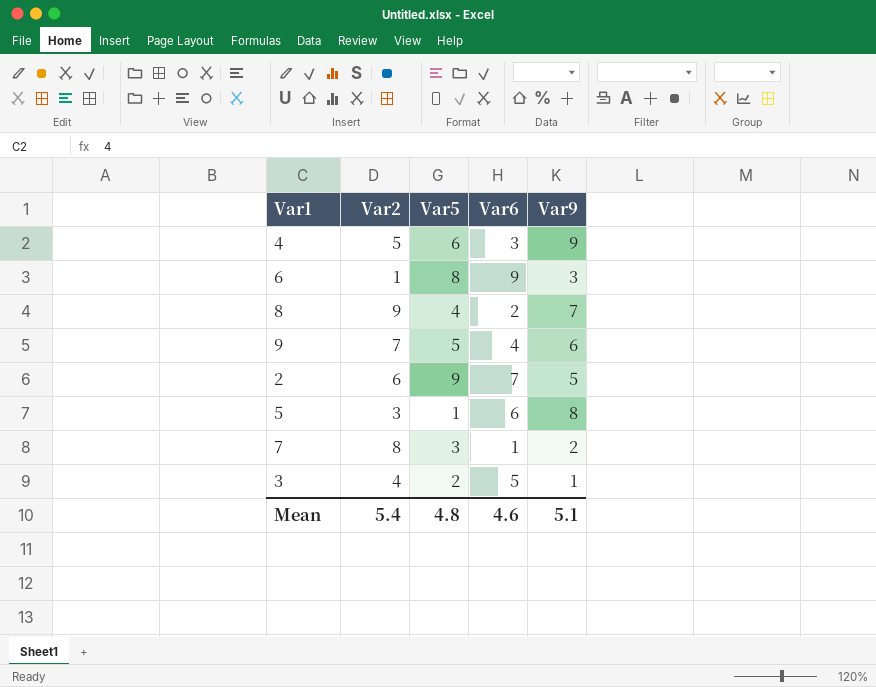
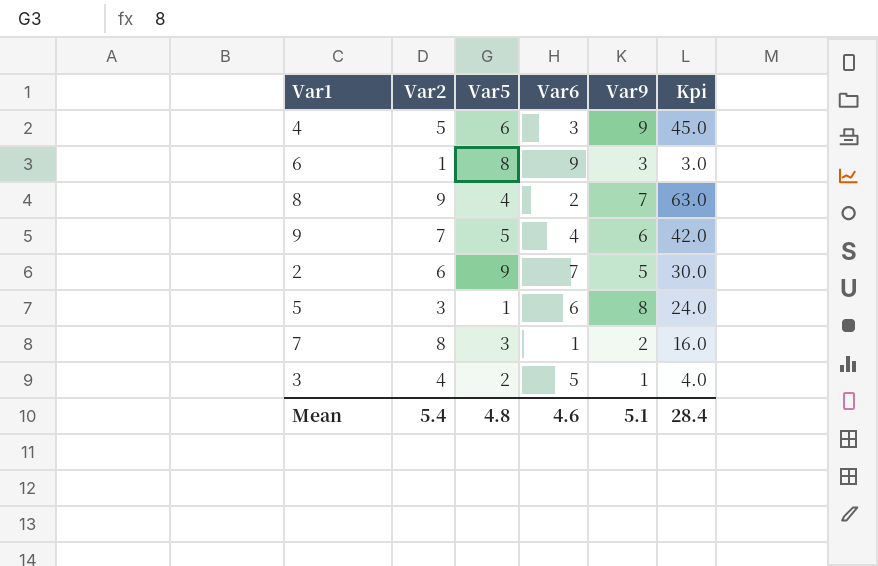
column Kpi | formula: none -> [Var2] * [Var9]

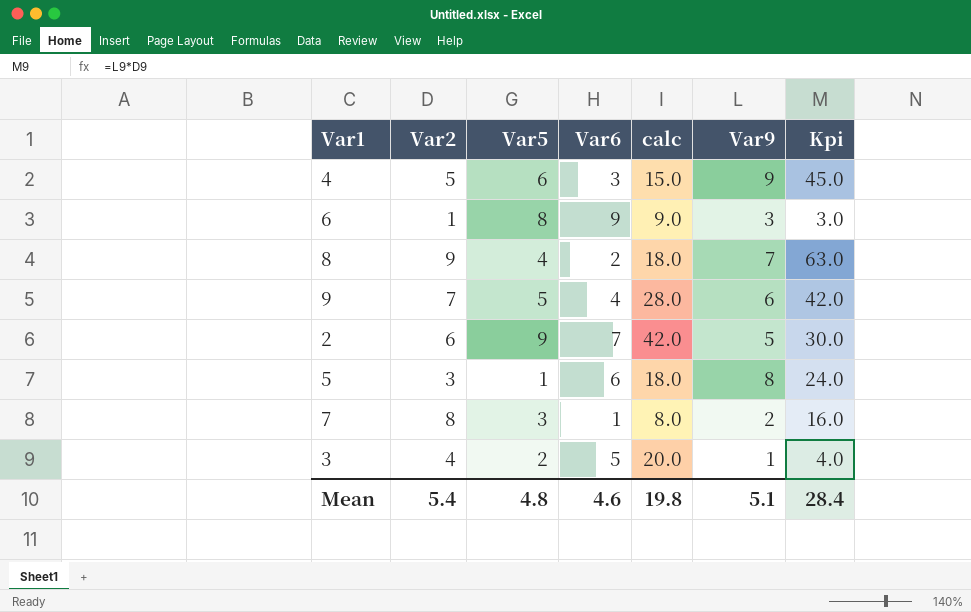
column calc | formula: none -> [Var2] * [Var6]

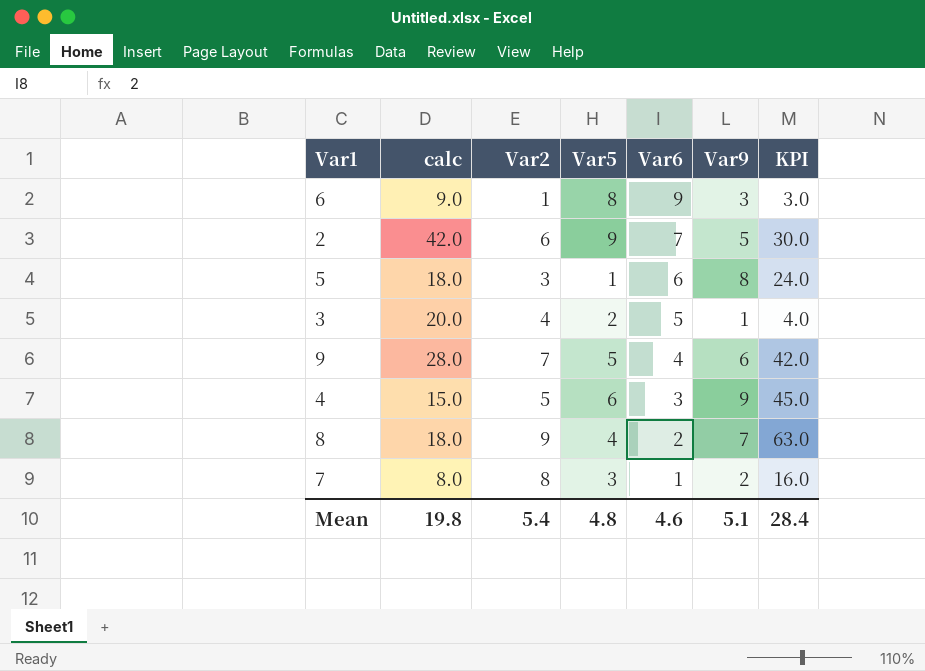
row order: none -> Var6 descending
column calc | position: 5 -> 2
column name: Kpi -> KPI

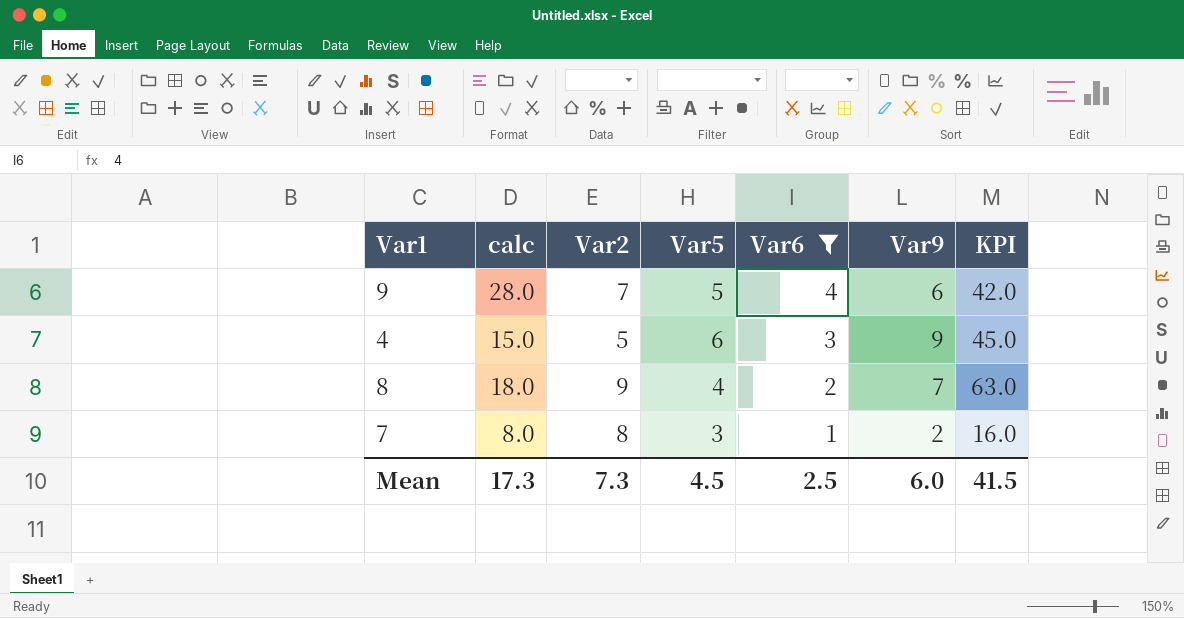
filter: none -> Var6 <= 4
Mean | calc: 19.8 -> 17.3
Mean | Var2: 5.4 -> 7.3
Mean | Var5: 4.8 -> 4.5
Mean | Var6: 4.6 -> 2.5
Mean | Var9: 5.1 -> 6.0
Mean | KPI: 28.4 -> 41.5

